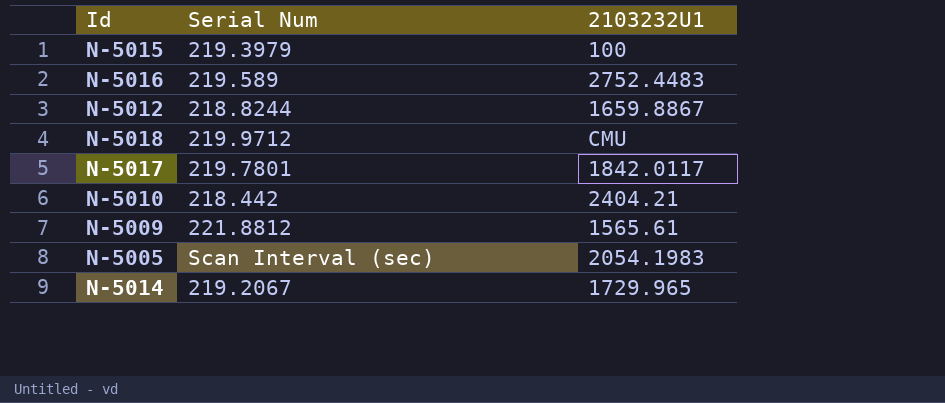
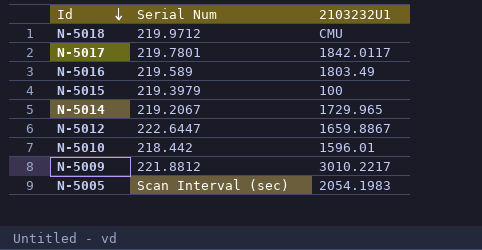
row order: none -> Id descending
N-5016 | 2103232U1: 2752.4483 -> 1803.49
N-5012 | Serial Num: 218.8244 -> 222.6447
N-5010 | 2103232U1: 2404.21 -> 1596.01
N-5009 | 2103232U1: 1565.61 -> 3010.2217

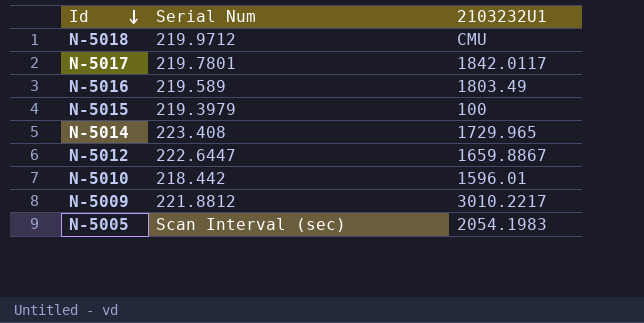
N-5014 | Serial Num: 219.2067 -> 223.408

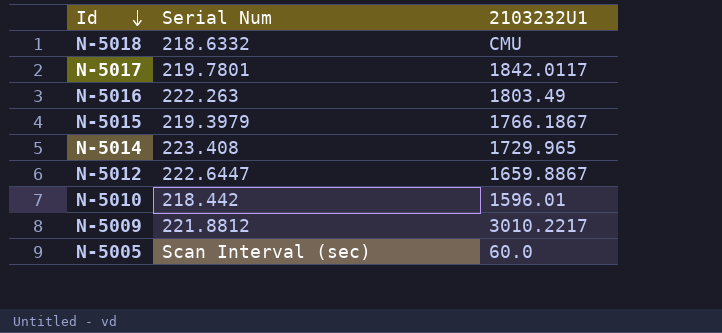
N-5018 | Serial Num: 219.9712 -> 218.6332
N-5016 | Serial Num: 219.589 -> 222.263
N-5015 | 2103232U1: 100 -> 1766.1867
N-5005 | 2103232U1: 2054.1983 -> 60.0

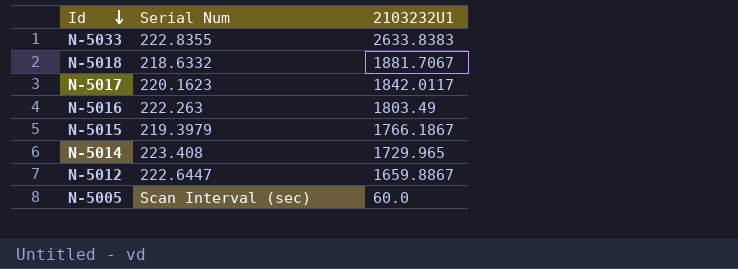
row N-5010: 218.442 | 1596.01 -> none
row N-5009: 221.8812 | 3010.2217 -> none
row N-5033: none -> 222.8355 | 2633.8383
N-5018 | 2103232U1: CMU -> 1881.7067
N-5017 | Serial Num: 219.7801 -> 220.1623

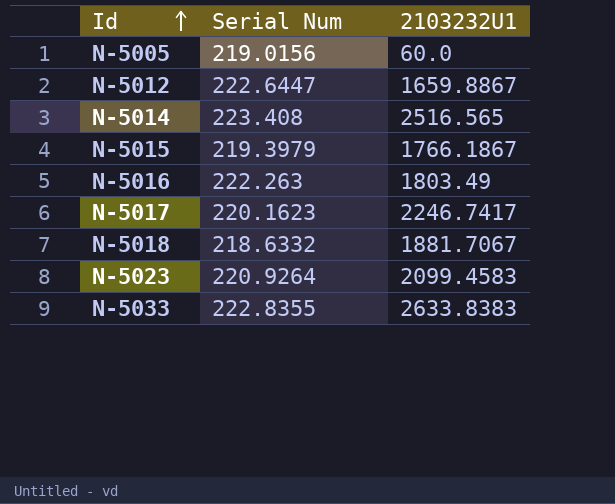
row order: Id descending -> Id ascending
N-5005 | Serial Num: Scan Interval (sec) -> 219.0156
N-5014 | 2103232U1: 1729.965 -> 2516.565
N-5017 | 2103232U1: 1842.0117 -> 2246.7417
row N-5023: none -> 220.9264 | 2099.4583

